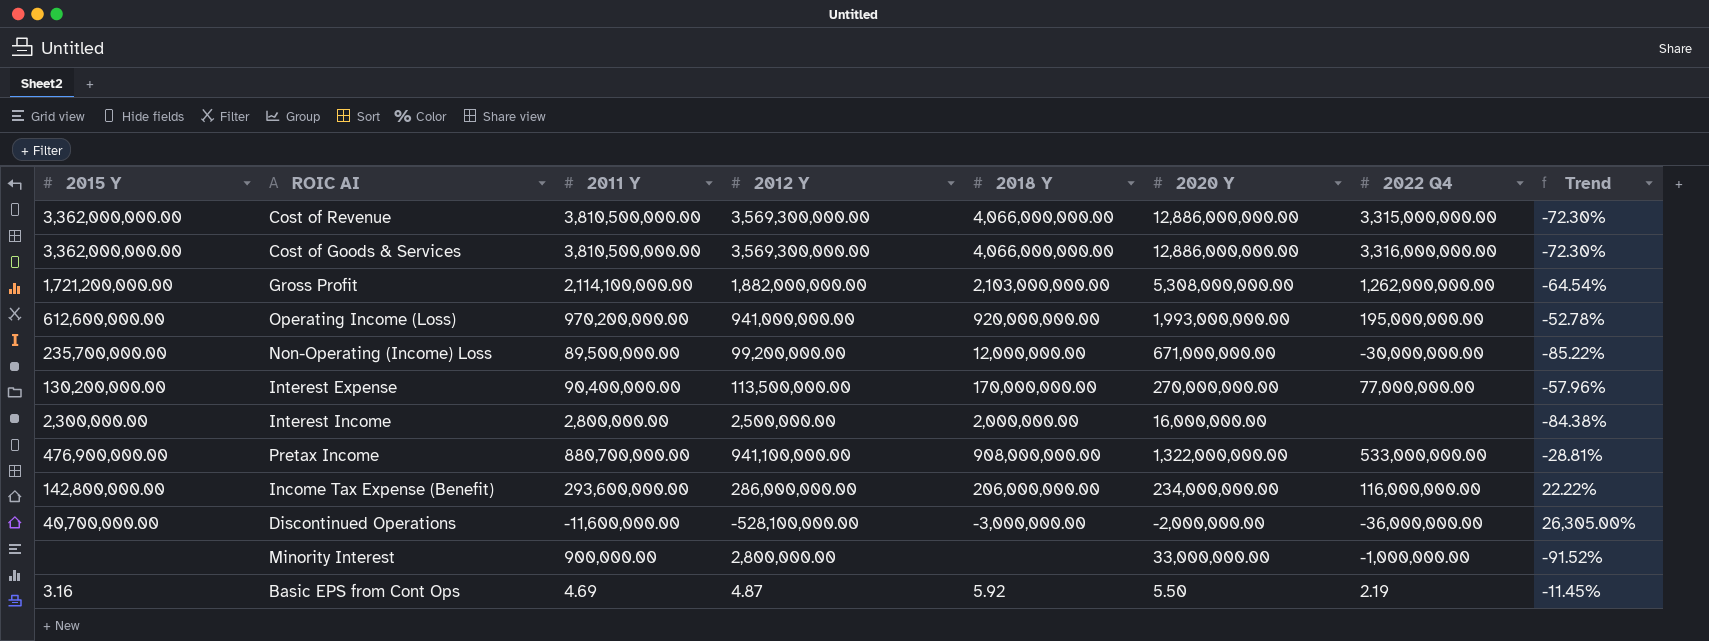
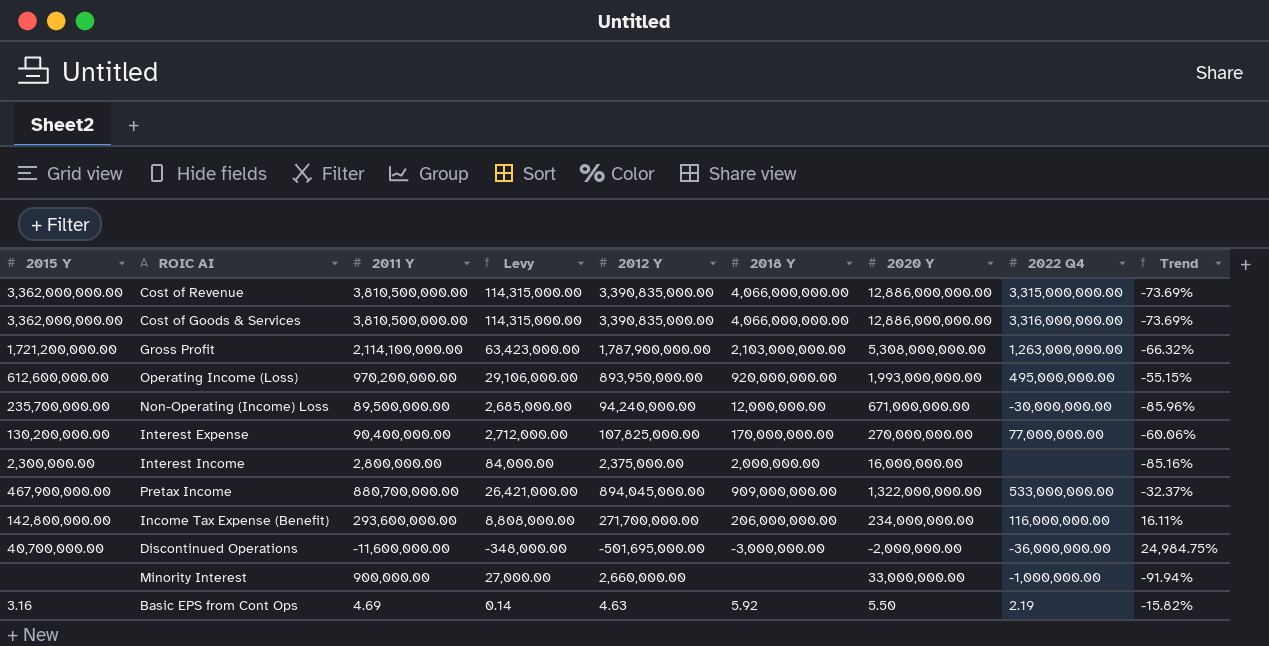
column Levy | formula: none -> [2011 Y] * 0.03
Cost of Revenue | 2012 Y: 3,569,300,000.00 -> 3,390,835,000.00
Cost of Revenue | Trend: -72.30% -> -73.69%
Cost of Goods & Services | 2012 Y: 3,569,300,000.00 -> 3,390,835,000.00
Cost of Goods & Services | Trend: -72.30% -> -73.69%
Gross Profit | 2012 Y: 1,882,000,000.00 -> 1,787,900,000.00
Gross Profit | 2022 Q4: 1,262,000,000.00 -> 1,263,000,000.00
Gross Profit | Trend: -64.54% -> -66.32%
Operating Income (Loss) | 2012 Y: 941,000,000.00 -> 893,950,000.00
Operating Income (Loss) | 2022 Q4: 195,000,000.00 -> 495,000,000.00
Operating Income (Loss) | Trend: -52.78% -> -55.15%
Non-Operating (Income) Loss | 2012 Y: 99,200,000.00 -> 94,240,000.00
Non-Operating (Income) Loss | Trend: -85.22% -> -85.96%
Interest Expense | 2012 Y: 113,500,000.00 -> 107,825,000.00
Interest Expense | Trend: -57.96% -> -60.06%
Interest Income | 2012 Y: 2,500,000.00 -> 2,375,000.00
Interest Income | Trend: -84.38% -> -85.16%
Pretax Income | 2015 Y: 476,900,000.00 -> 467,900,000.00
Pretax Income | 2012 Y: 941,100,000.00 -> 894,045,000.00
Pretax Income | 2018 Y: 908,000,000.00 -> 909,000,000.00
Pretax Income | Trend: -28.81% -> -32.37%
Income Tax Expense (Benefit) | 2012 Y: 286,000,000.00 -> 271,700,000.00
Income Tax Expense (Benefit) | Trend: 22.22% -> 16.11%
Discontinued Operations | 2012 Y: -528,100,000.00 -> -501,695,000.00
Discontinued Operations | Trend: 26,305.00% -> 24,984.75%
Minority Interest | 2012 Y: 2,800,000.00 -> 2,660,000.00
Minority Interest | Trend: -91.52% -> -91.94%
Basic EPS from Cont Ops | 2012 Y: 4.87 -> 4.63
Basic EPS from Cont Ops | Trend: -11.45% -> -15.82%

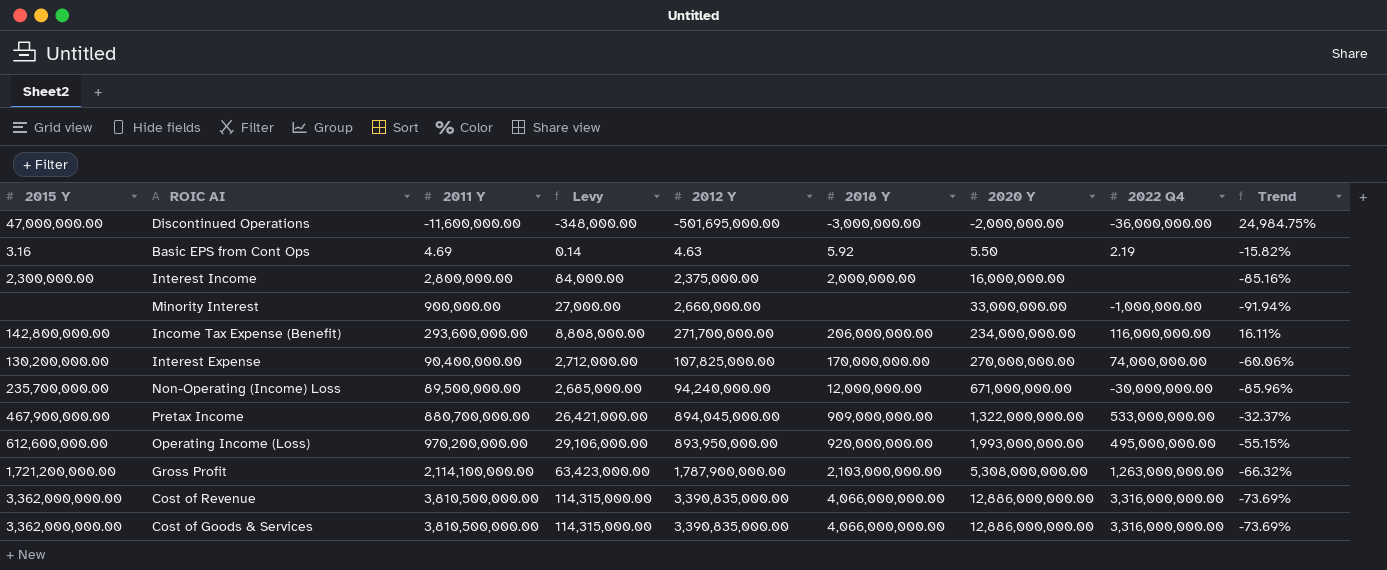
row order: none -> 2020 Y ascending
Discontinued Operations | 2015 Y: 40,700,000.00 -> 47,000,000.00
Interest Expense | 2022 Q4: 77,000,000.00 -> 74,000,000.00
Cost of Revenue | 2022 Q4: 3,315,000,000.00 -> 3,316,000,000.00

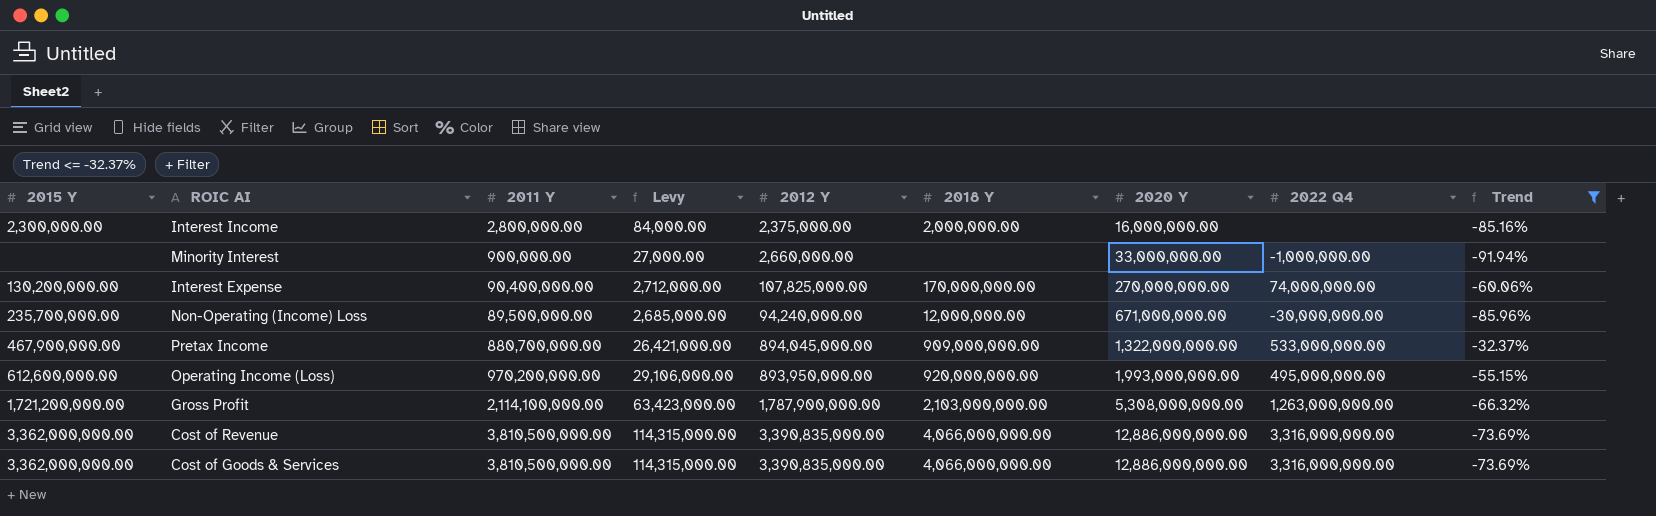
filter: none -> Trend <= -32.37%

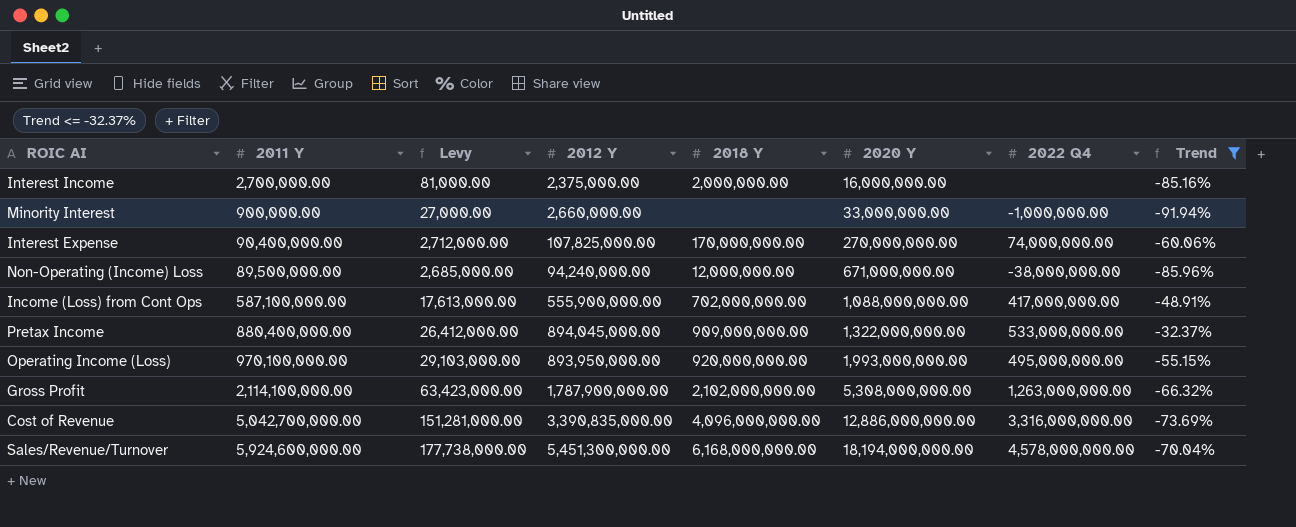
column 2015 Y | position: 1 -> none
row Cost of Goods & Services: 3,362,000,000.00 | 3,810,500,000.00 | 114,315,000.00 | 3,390,835,000.00 | 4,066,000,000.00 | 12,886,000,000.00 | 3,316,000,000.00 | -73.69% -> none
Interest Income | 2011 Y: 2,800,000.00 -> 2,700,000.00
Interest Income | Levy: 84,000.00 -> 81,000.00
Non-Operating (Income) Loss | 2022 Q4: -30,000,000.00 -> -38,000,000.00
row Income (Loss) from Cont Ops: none -> 587,100,000.00 | 17,613,000.00 | 555,900,000.00 | 702,000,000.00 | 1,088,000,000.00 | 417,000,000.00 | -48.91%
Pretax Income | 2011 Y: 880,700,000.00 -> 880,400,000.00
Pretax Income | Levy: 26,421,000.00 -> 26,412,000.00
Operating Income (Loss) | 2011 Y: 970,200,000.00 -> 970,100,000.00
Operating Income (Loss) | Levy: 29,106,000.00 -> 29,103,000.00
Gross Profit | 2018 Y: 2,103,000,000.00 -> 2,102,000,000.00
Cost of Revenue | 2011 Y: 3,810,500,000.00 -> 5,042,700,000.00
Cost of Revenue | Levy: 114,315,000.00 -> 151,281,000.00
Cost of Revenue | 2018 Y: 4,066,000,000.00 -> 4,096,000,000.00
row Sales/Revenue/Turnover: none -> 5,924,600,000.00 | 177,738,000.00 | 5,451,300,000.00 | 6,168,000,000.00 | 18,194,000,000.00 | 4,578,000,000.00 | -70.04%

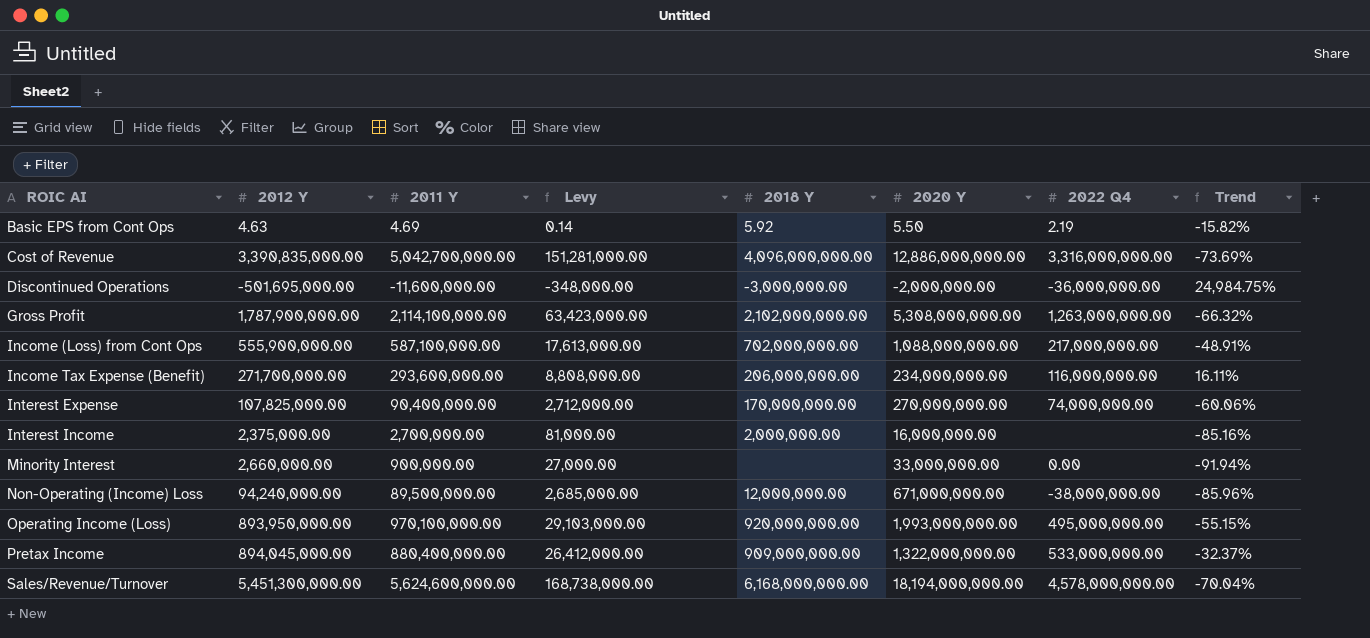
filter: Trend <= -32.37% -> none
row order: 2020 Y ascending -> ROIC AI ascending
column 2012 Y | position: 4 -> 2
Income (Loss) from Cont Ops | 2022 Q4: 417,000,000.00 -> 217,000,000.00
Minority Interest | 2022 Q4: -1,000,000.00 -> 0.00
Sales/Revenue/Turnover | 2011 Y: 5,924,600,000.00 -> 5,624,600,000.00
Sales/Revenue/Turnover | Levy: 177,738,000.00 -> 168,738,000.00

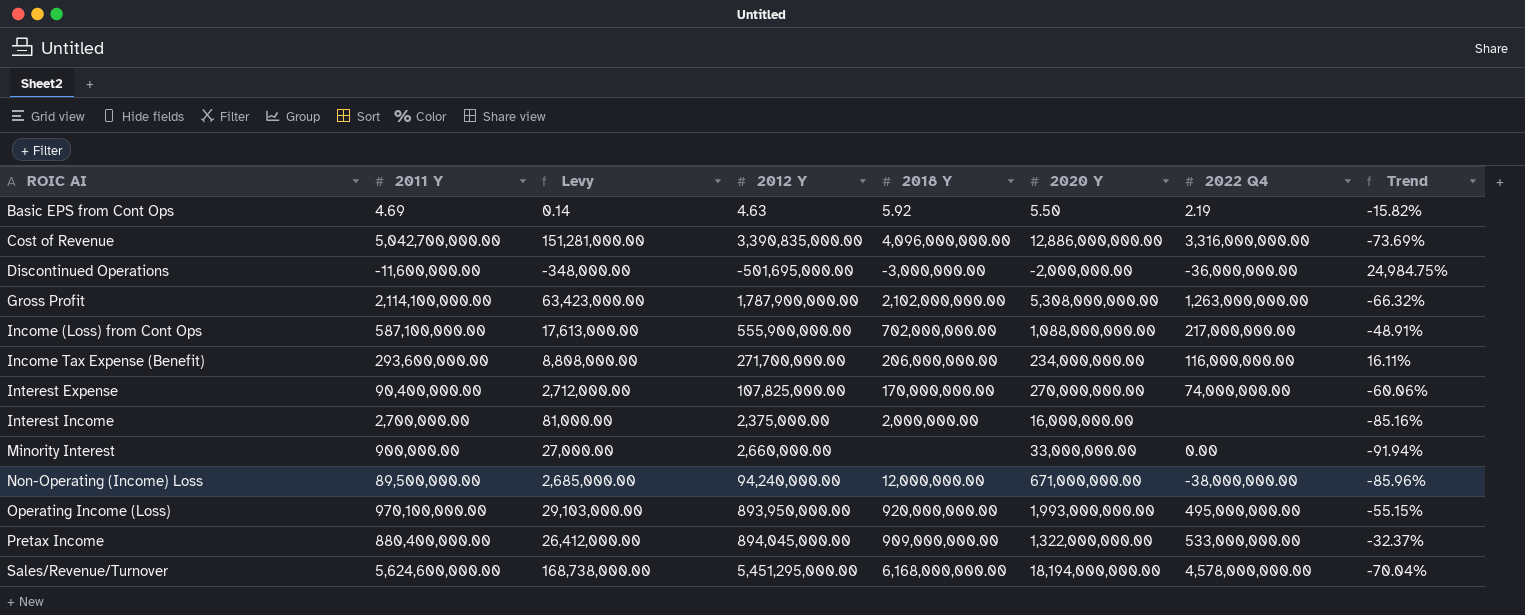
column 2012 Y | position: 2 -> 4
Sales/Revenue/Turnover | 2012 Y: 5,451,300,000.00 -> 5,451,295,000.00

